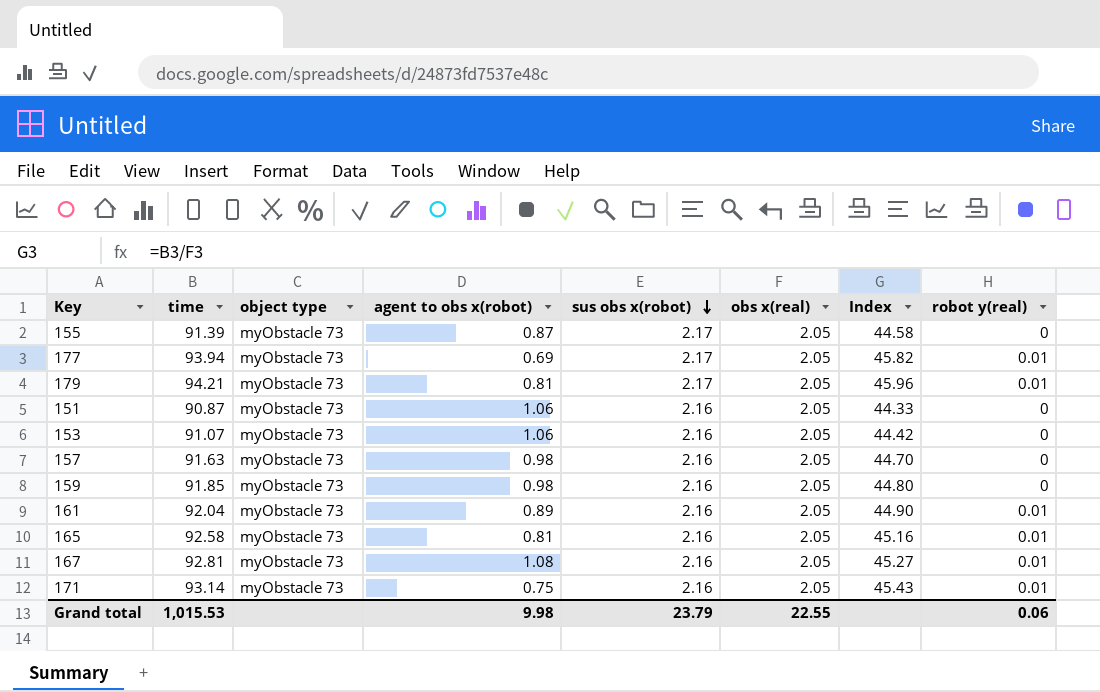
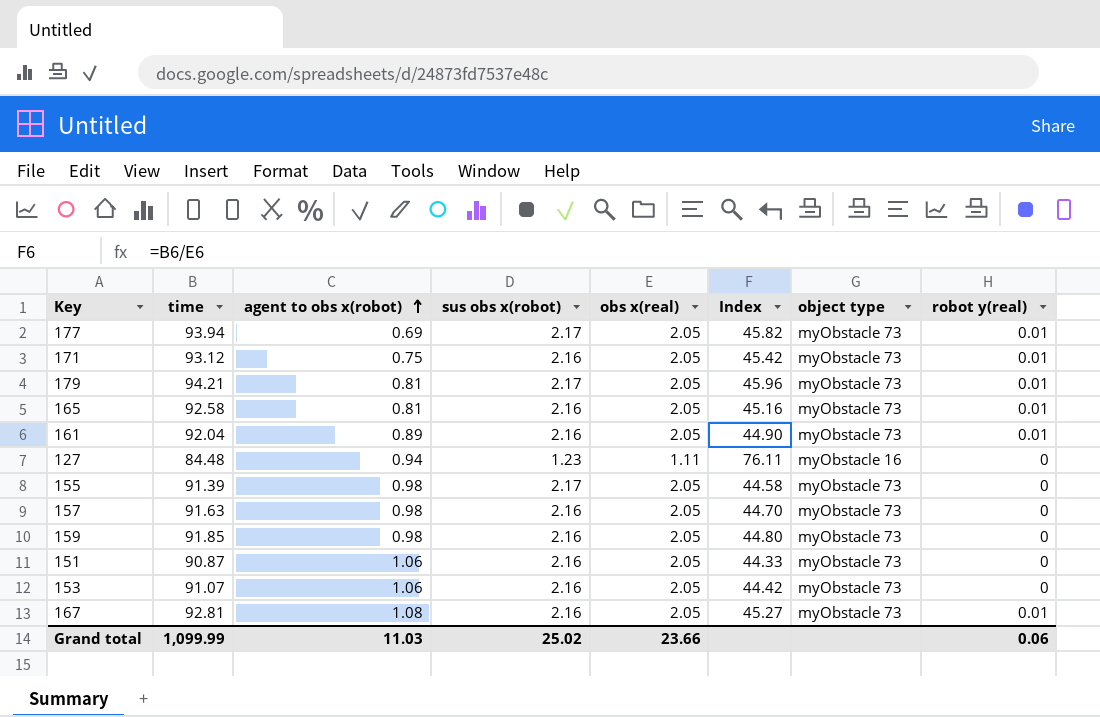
row order: sus obs x(robot) descending -> agent to obs x(robot) ascending
column object type | position: 3 -> 7
171 | time: 93.14 -> 93.12
171 | Index: 45.43 -> 45.42
row 127: none -> 84.48 | 0.94 | 1.23 | 1.11 | 76.11 | myObstacle 16 | 0
155 | agent to obs x(robot): 0.87 -> 0.98
Grand total | time: 1,015.53 -> 1,099.99
Grand total | agent to obs x(robot): 9.98 -> 11.03
Grand total | sus obs x(robot): 23.79 -> 25.02
Grand total | obs x(real): 22.55 -> 23.66

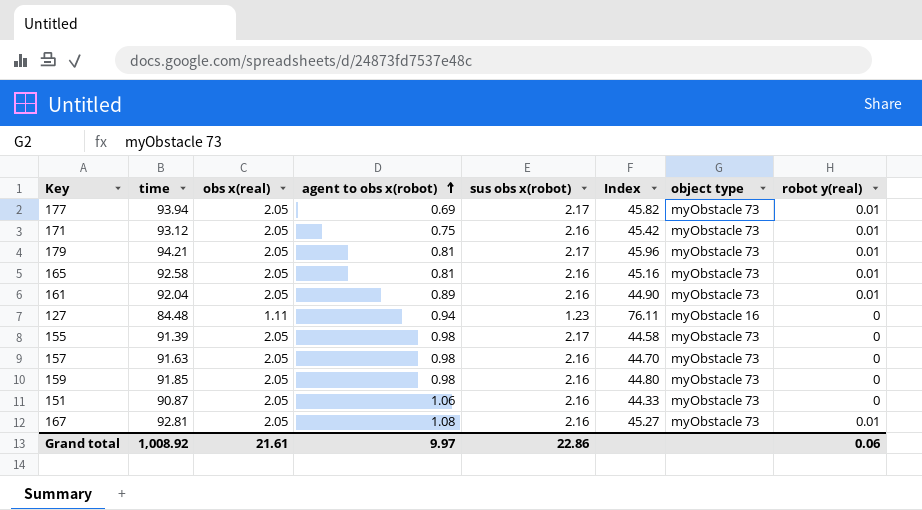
column obs x(real) | position: 5 -> 3
row 153: 91.07 | 1.06 | 2.16 | 2.05 | 44.42 | myObstacle 73 | 0 -> none
Grand total | time: 1,099.99 -> 1,008.92
Grand total | obs x(real): 23.66 -> 21.61
Grand total | agent to obs x(robot): 11.03 -> 9.97
Grand total | sus obs x(robot): 25.02 -> 22.86

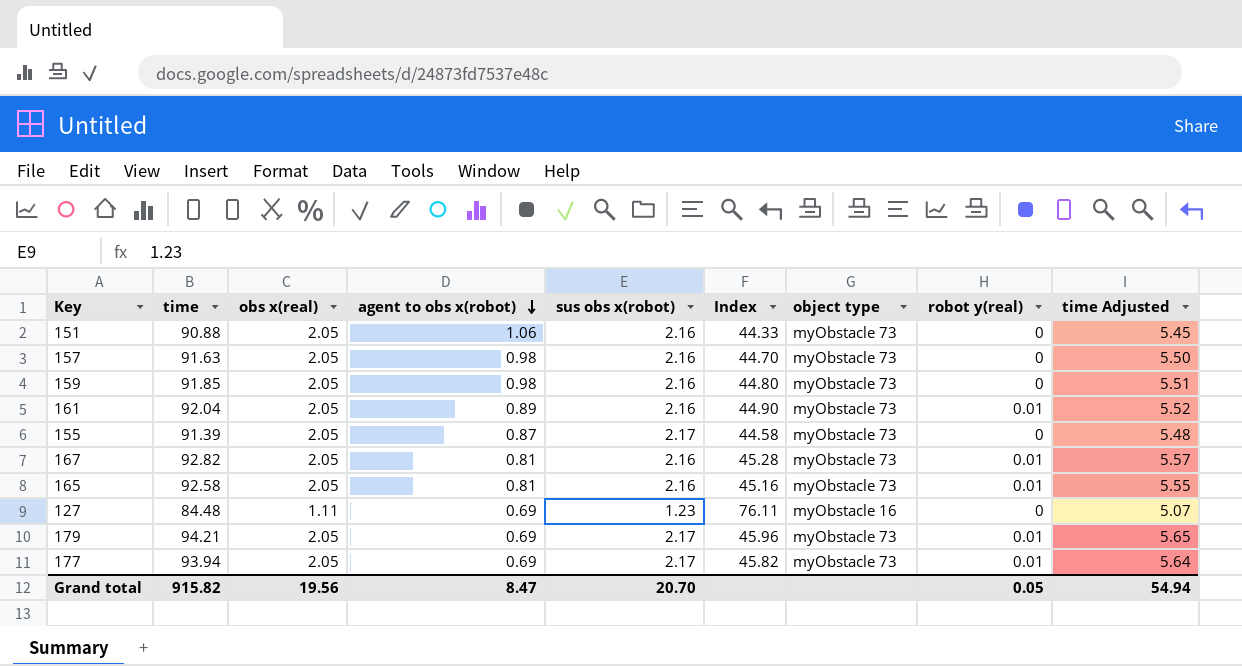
row order: agent to obs x(robot) ascending -> agent to obs x(robot) descending
column time Adjusted | formula: none -> [time] * 0.06
row 171: 93.12 | 2.05 | 0.75 | 2.16 | 45.42 | myObstacle 73 | 0.01 -> none
151 | time: 90.87 -> 90.88
155 | agent to obs x(robot): 0.98 -> 0.87
167 | time: 92.81 -> 92.82
167 | agent to obs x(robot): 1.08 -> 0.81
167 | Index: 45.27 -> 45.28
127 | agent to obs x(robot): 0.94 -> 0.69
179 | agent to obs x(robot): 0.81 -> 0.69
Grand total | time: 1,008.92 -> 915.82
Grand total | obs x(real): 21.61 -> 19.56
Grand total | agent to obs x(robot): 9.97 -> 8.47
Grand total | sus obs x(robot): 22.86 -> 20.70
Grand total | robot y(real): 0.06 -> 0.05

